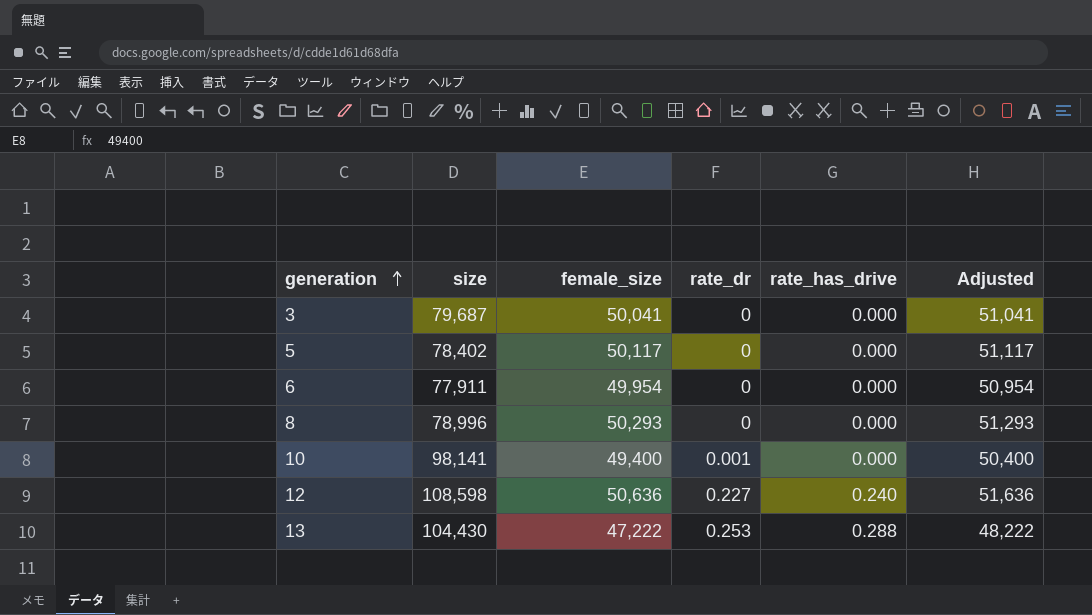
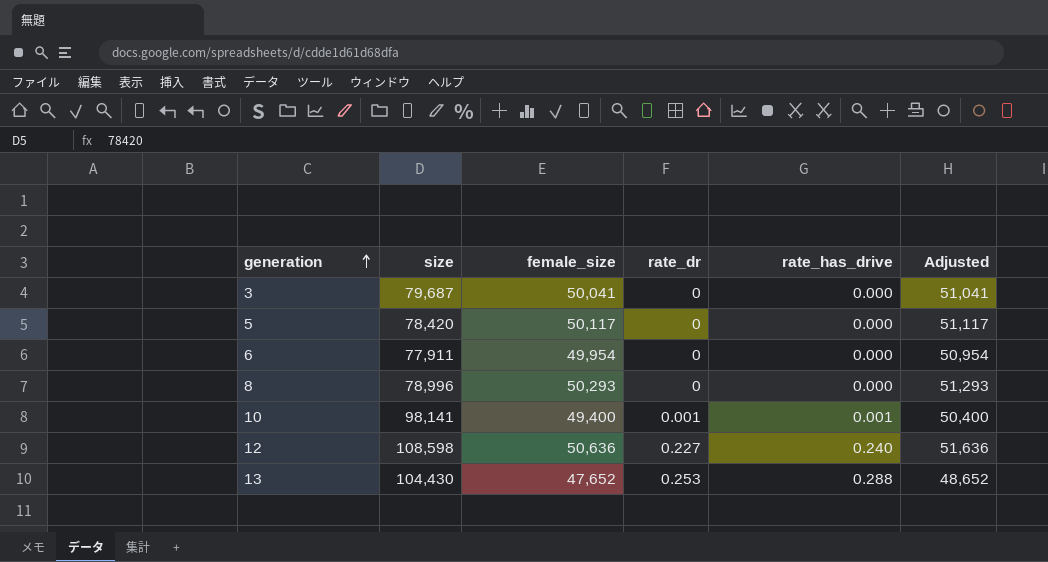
5 | size: 78,402 -> 78,420
10 | rate_has_drive: 0.000 -> 0.001
13 | female_size: 47,222 -> 47,652
13 | Adjusted: 48,222 -> 48,652

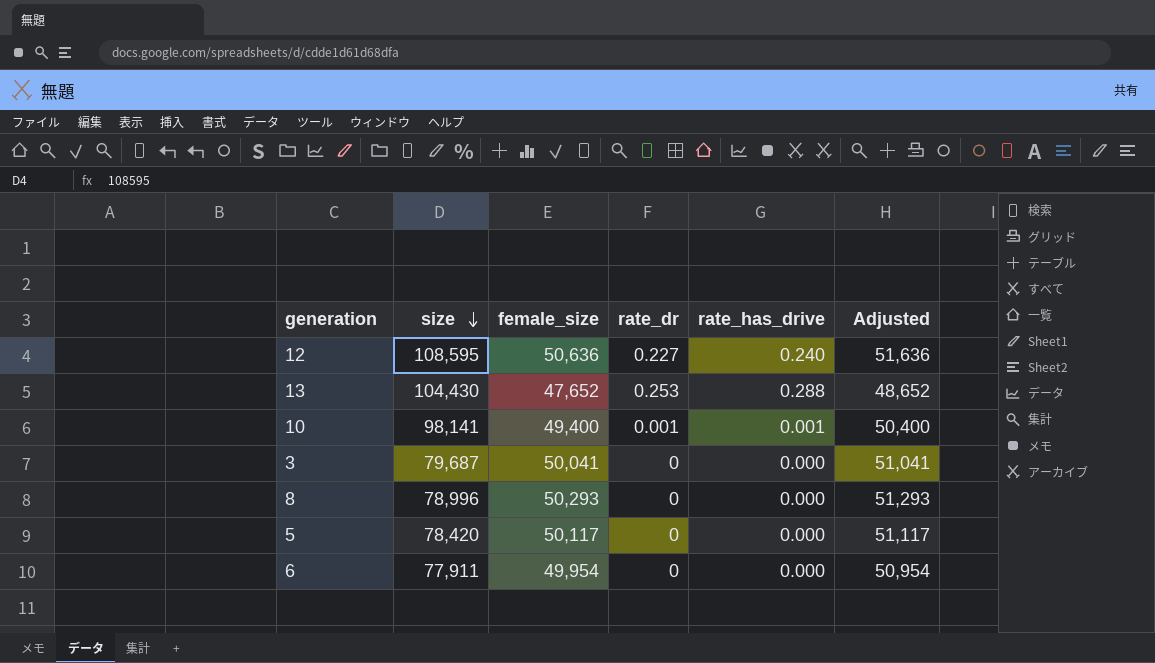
row order: generation ascending -> size descending
12 | size: 108,598 -> 108,595

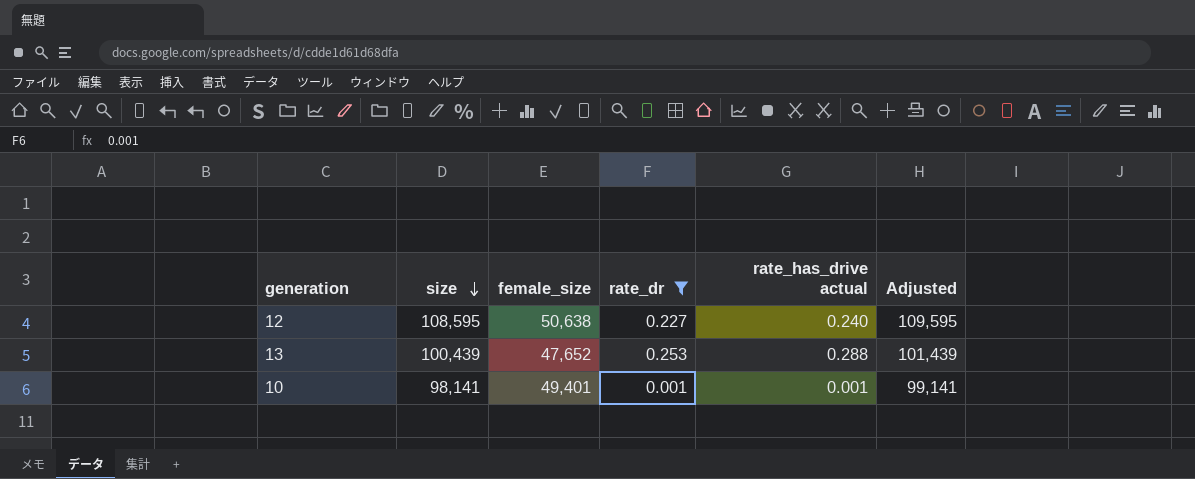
filter: none -> rate_dr != 0
column name: rate_has_drive -> rate_has_drive actual
column Adjusted | formula: [female_size] + 1000 -> [size] + 1000
12 | female_size: 50,636 -> 50,638
13 | size: 104,430 -> 100,439
10 | female_size: 49,400 -> 49,401

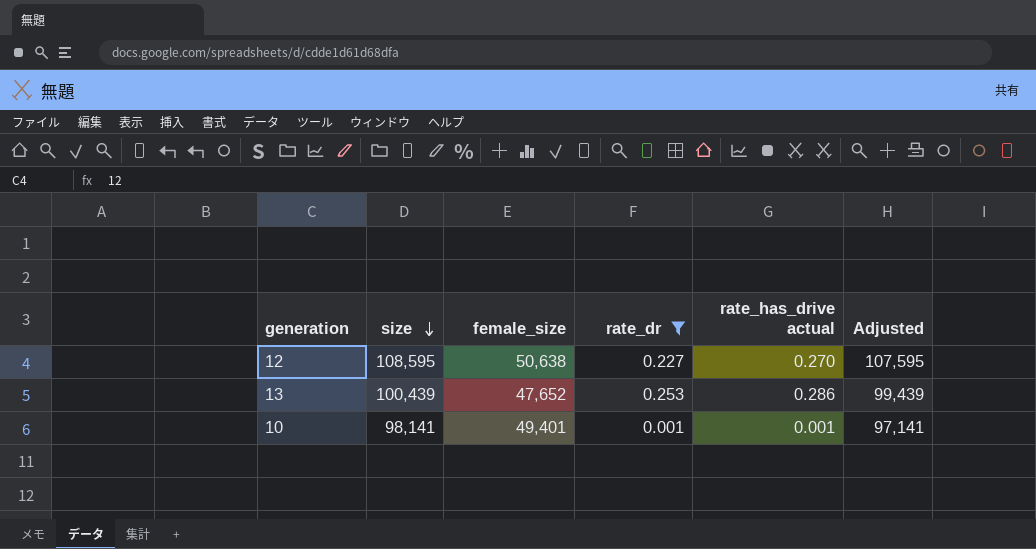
column Adjusted | formula: [size] + 1000 -> [size] - 1000
12 | rate_has_drive actual: 0.240 -> 0.270
13 | rate_has_drive actual: 0.288 -> 0.286

